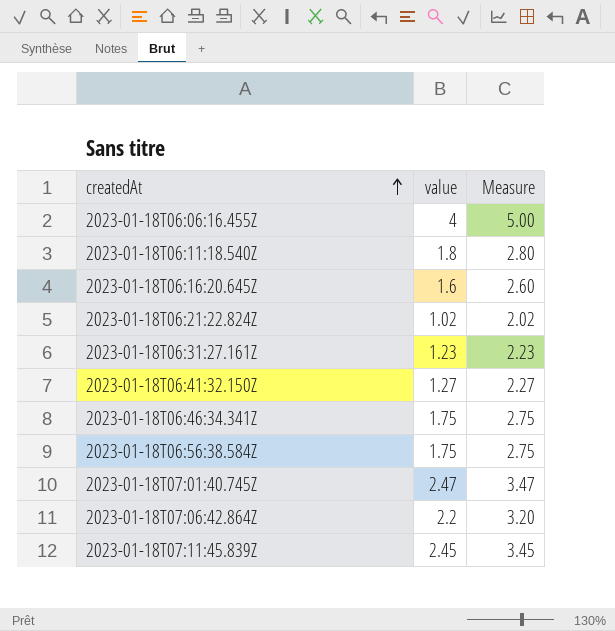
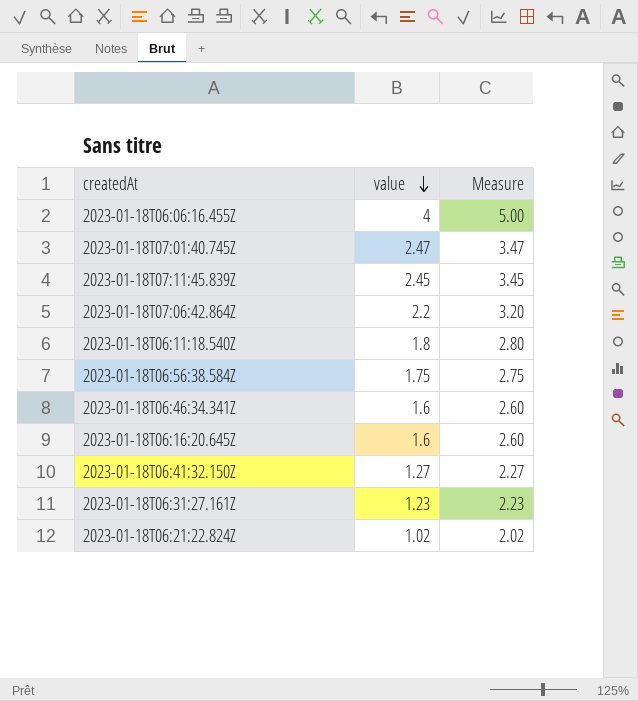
row order: createdAt ascending -> value descending
2023-01-18T06:46:34.341Z | value: 1.75 -> 1.6
2023-01-18T06:46:34.341Z | Measure: 2.75 -> 2.60

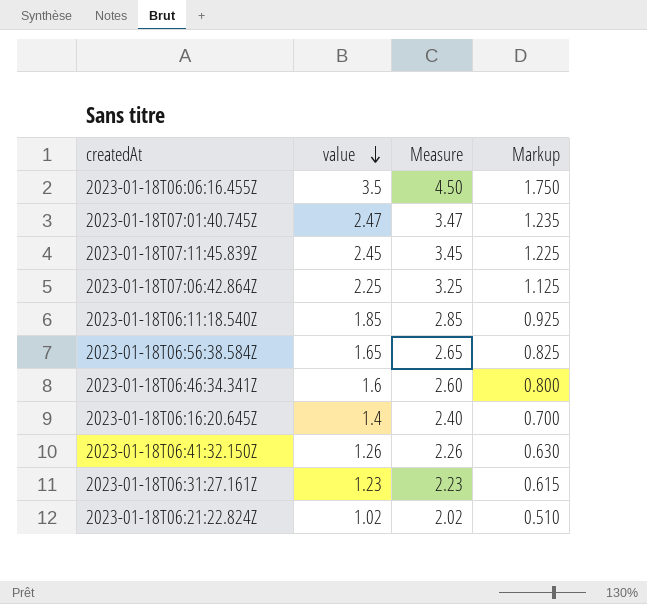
column Markup | formula: none -> [value] * 0.5
2023-01-18T06:06:16.455Z | value: 4 -> 3.5
2023-01-18T06:06:16.455Z | Measure: 5.00 -> 4.50
2023-01-18T07:06:42.864Z | value: 2.2 -> 2.25
2023-01-18T07:06:42.864Z | Measure: 3.20 -> 3.25
2023-01-18T06:11:18.540Z | value: 1.8 -> 1.85
2023-01-18T06:11:18.540Z | Measure: 2.80 -> 2.85
2023-01-18T06:56:38.584Z | value: 1.75 -> 1.65
2023-01-18T06:56:38.584Z | Measure: 2.75 -> 2.65
2023-01-18T06:16:20.645Z | value: 1.6 -> 1.4
2023-01-18T06:16:20.645Z | Measure: 2.60 -> 2.40
2023-01-18T06:41:32.150Z | value: 1.27 -> 1.26
2023-01-18T06:41:32.150Z | Measure: 2.27 -> 2.26

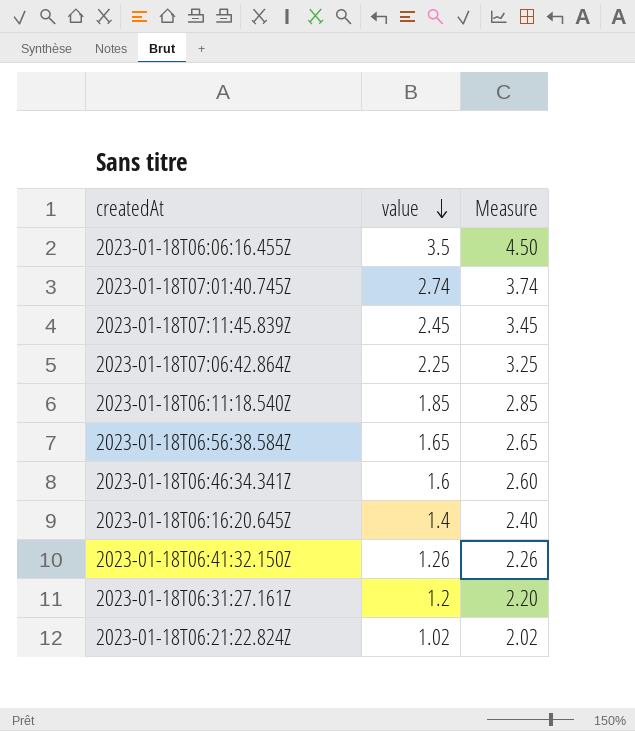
column Markup | formula: [value] * 0.5 -> none
2023-01-18T07:01:40.745Z | value: 2.47 -> 2.74
2023-01-18T07:01:40.745Z | Measure: 3.47 -> 3.74
2023-01-18T06:31:27.161Z | value: 1.23 -> 1.2
2023-01-18T06:31:27.161Z | Measure: 2.23 -> 2.20

